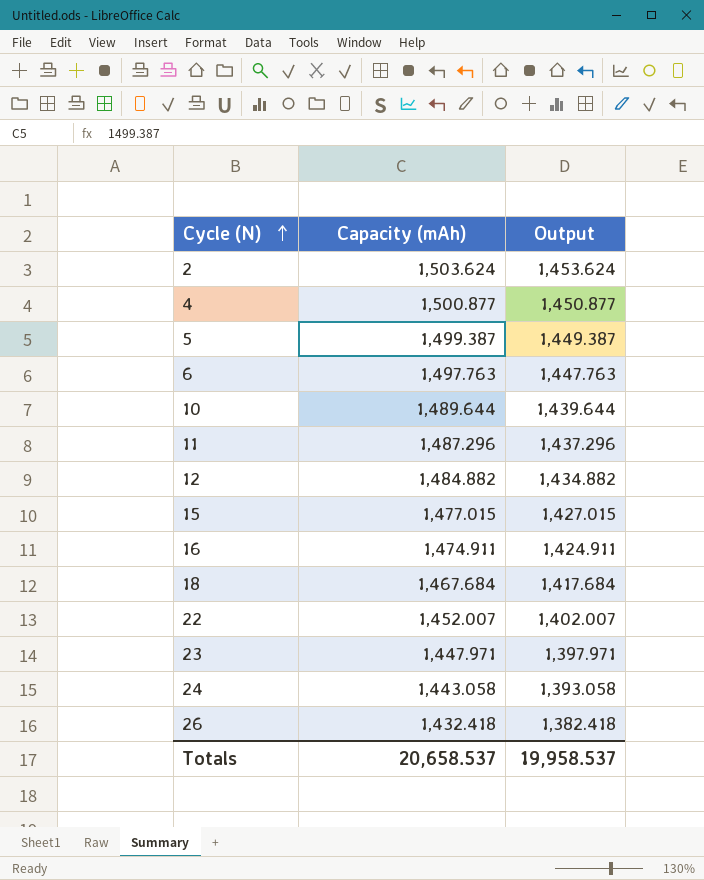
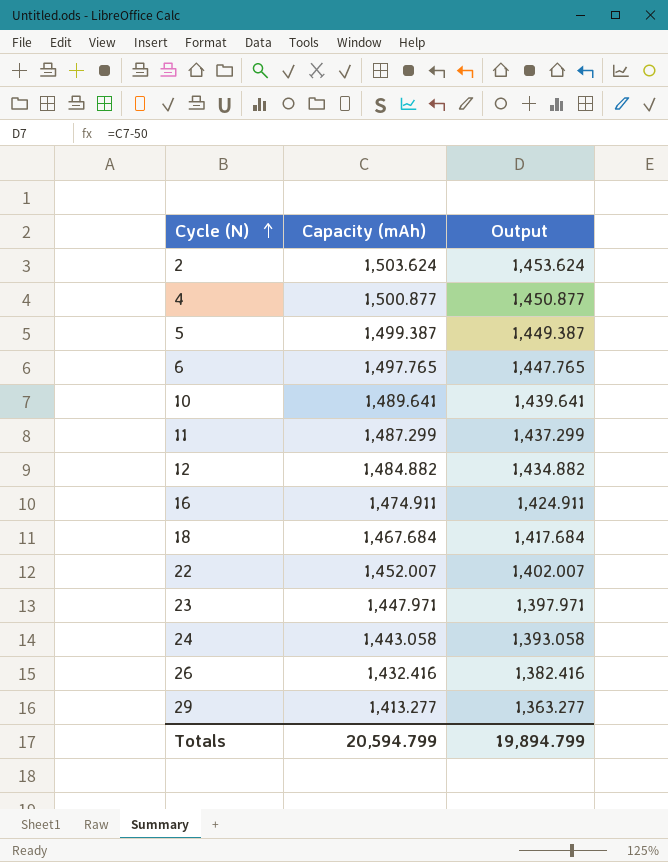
row 15: 1,477.015 | 1,427.015 -> none
6 | Capacity (mAh): 1,497.763 -> 1,497.765
6 | Output: 1,447.763 -> 1,447.765
10 | Capacity (mAh): 1,489.644 -> 1,489.641
10 | Output: 1,439.644 -> 1,439.641
11 | Capacity (mAh): 1,487.296 -> 1,487.299
11 | Output: 1,437.296 -> 1,437.299
26 | Capacity (mAh): 1,432.418 -> 1,432.416
26 | Output: 1,382.418 -> 1,382.416
row 29: none -> 1,413.277 | 1,363.277
Totals | Capacity (mAh): 20,658.537 -> 20,594.799
Totals | Output: 19,958.537 -> 19,894.799

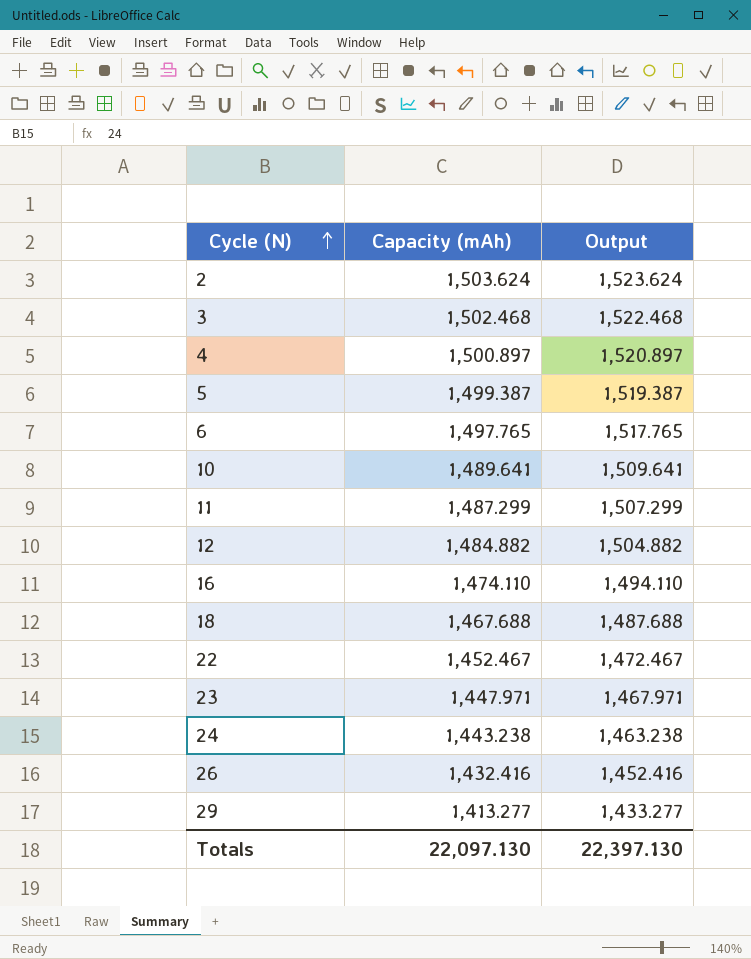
column Output | formula: [Capacity (mAh)] - 50 -> [Capacity (mAh)] + 20
row 3: none -> 1,502.468 | 1,522.468
4 | Capacity (mAh): 1,500.877 -> 1,500.897
16 | Capacity (mAh): 1,474.911 -> 1,474.110
18 | Capacity (mAh): 1,467.684 -> 1,467.688
22 | Capacity (mAh): 1,452.007 -> 1,452.467
24 | Capacity (mAh): 1,443.058 -> 1,443.238
Totals | Capacity (mAh): 20,594.799 -> 22,097.130
Totals | Output: 19,894.799 -> 22,397.130

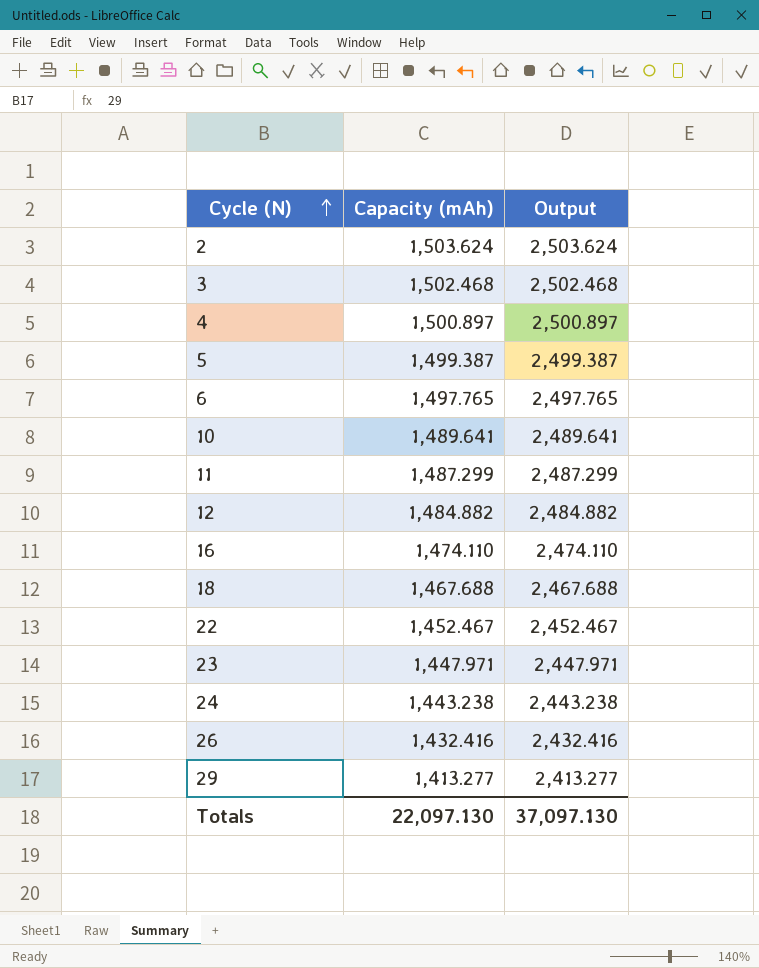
column Output | formula: [Capacity (mAh)] + 20 -> [Capacity (mAh)] + 1000
Totals | Output: 22,397.130 -> 37,097.130

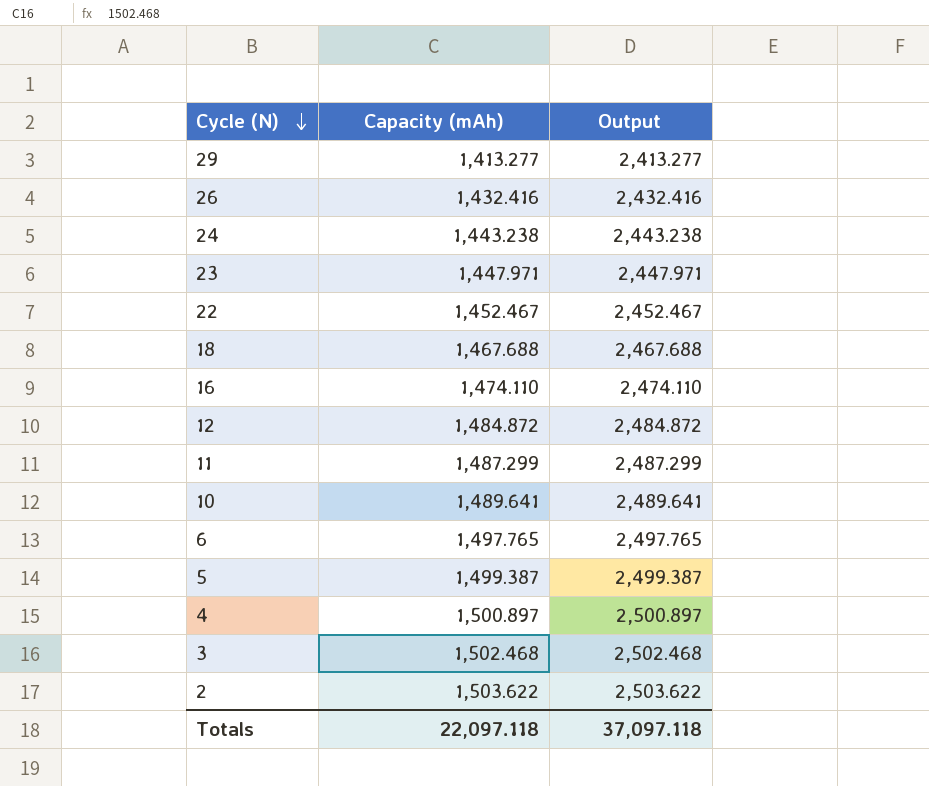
row order: Cycle (N) ascending -> Cycle (N) descending
12 | Capacity (mAh): 1,484.882 -> 1,484.872
12 | Output: 2,484.882 -> 2,484.872
2 | Capacity (mAh): 1,503.624 -> 1,503.622
2 | Output: 2,503.624 -> 2,503.622
Totals | Capacity (mAh): 22,097.130 -> 22,097.118
Totals | Output: 37,097.130 -> 37,097.118

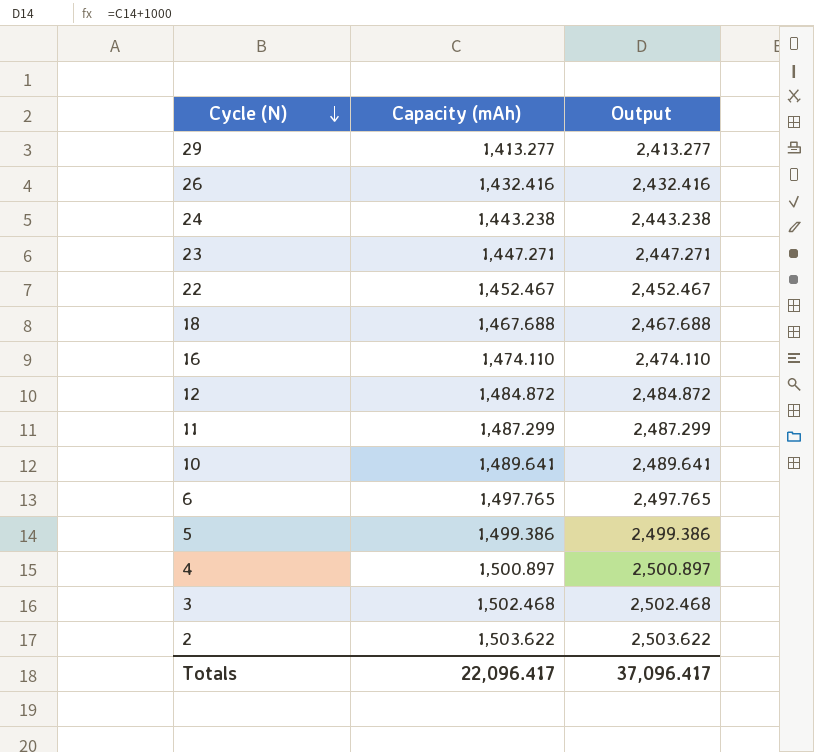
23 | Capacity (mAh): 1,447.971 -> 1,447.271
23 | Output: 2,447.971 -> 2,447.271
5 | Capacity (mAh): 1,499.387 -> 1,499.386
5 | Output: 2,499.387 -> 2,499.386
Totals | Capacity (mAh): 22,097.118 -> 22,096.417
Totals | Output: 37,097.118 -> 37,096.417

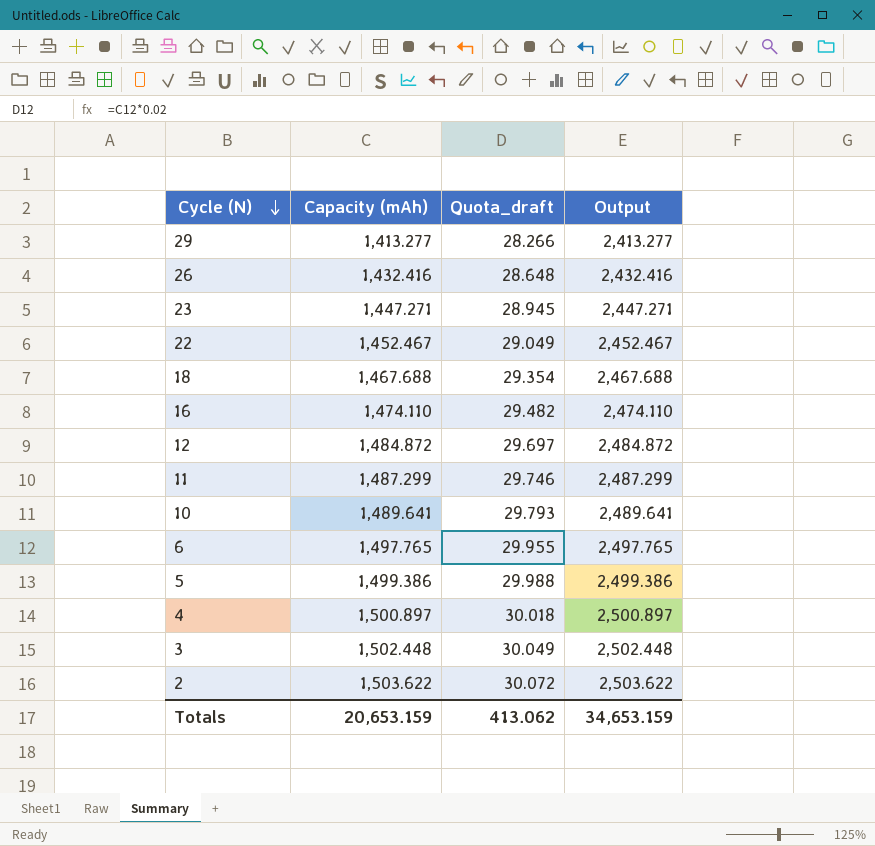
column Quota_draft | formula: none -> [Capacity (mAh)] * 0.02
row 24: 1,443.238 | 2,443.238 -> none
3 | Capacity (mAh): 1,502.468 -> 1,502.448
3 | Output: 2,502.468 -> 2,502.448
Totals | Capacity (mAh): 22,096.417 -> 20,653.159
Totals | Output: 37,096.417 -> 34,653.159

